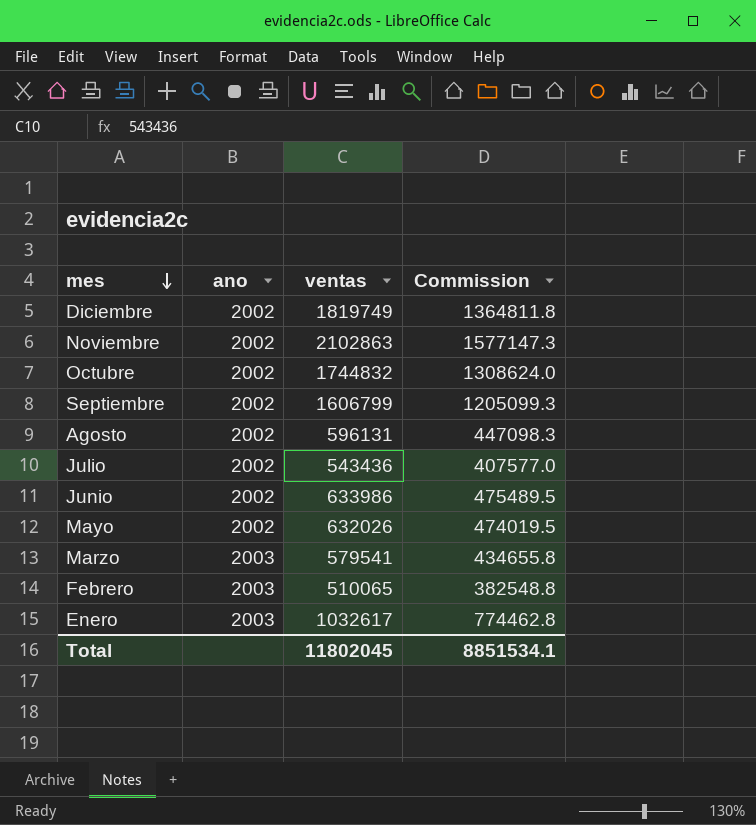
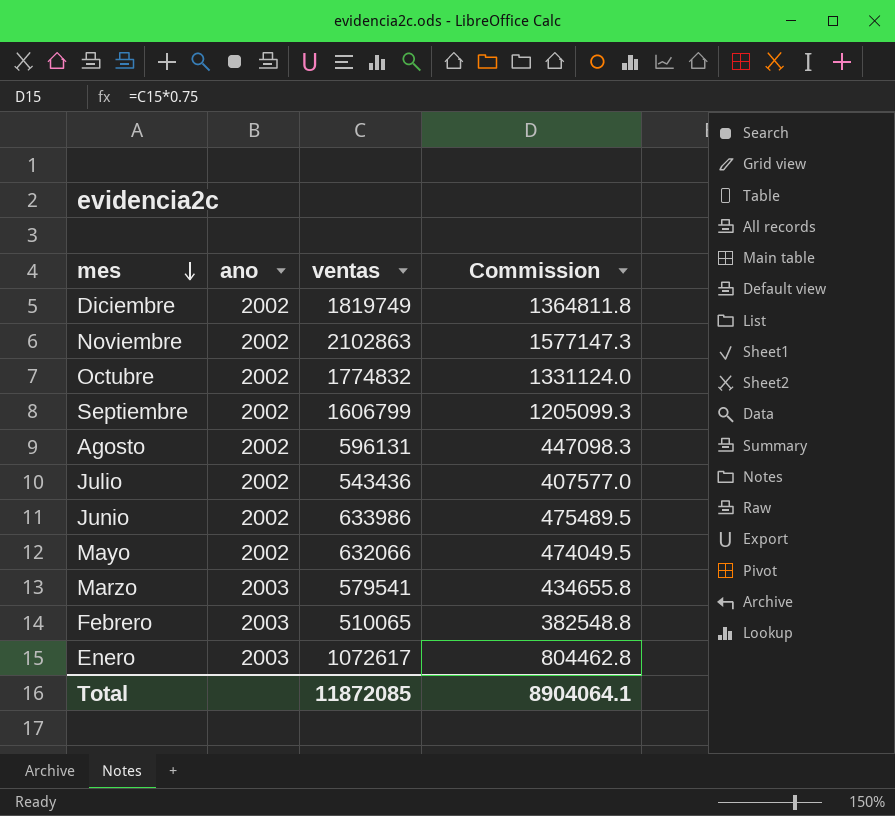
Octubre | ventas: 1744832 -> 1774832
Octubre | Commission: 1308624.0 -> 1331124.0
Mayo | ventas: 632026 -> 632066
Mayo | Commission: 474019.5 -> 474049.5
Enero | ventas: 1032617 -> 1072617
Enero | Commission: 774462.8 -> 804462.8
Total | ventas: 11802045 -> 11872085
Total | Commission: 8851534.1 -> 8904064.1

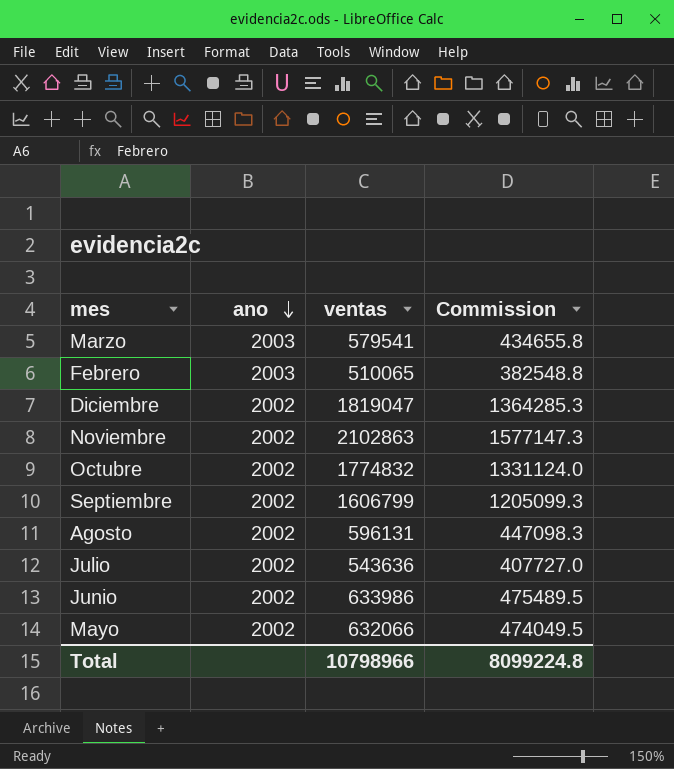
row order: mes descending -> ano descending
row Enero: 2003 | 1072617 | 804462.8 -> none
Diciembre | ventas: 1819749 -> 1819047
Diciembre | Commission: 1364811.8 -> 1364285.3
Julio | ventas: 543436 -> 543636
Julio | Commission: 407577.0 -> 407727.0
Total | ventas: 11872085 -> 10798966
Total | Commission: 8904064.1 -> 8099224.8

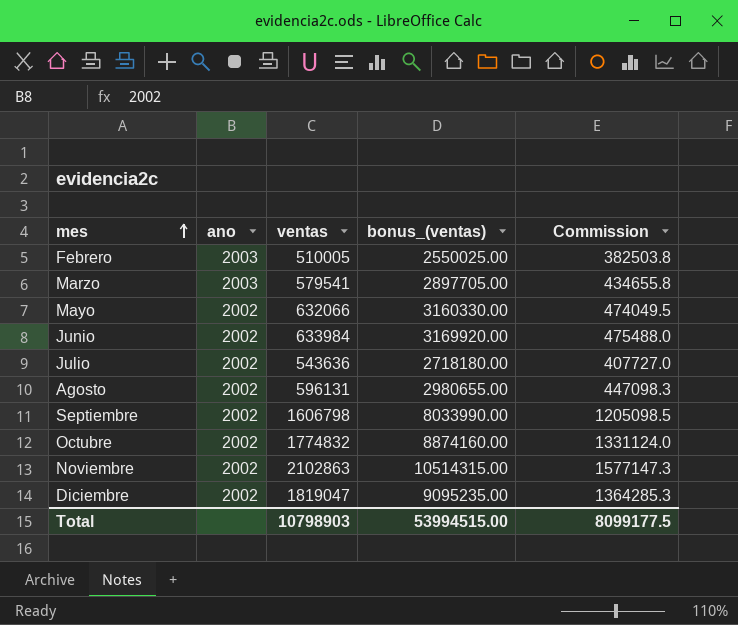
row order: ano descending -> mes ascending
column bonus_(ventas) | formula: none -> [ventas] * 5
Febrero | ventas: 510065 -> 510005
Febrero | Commission: 382548.8 -> 382503.8
Junio | ventas: 633986 -> 633984
Junio | Commission: 475489.5 -> 475488.0
Septiembre | ventas: 1606799 -> 1606798
Septiembre | Commission: 1205099.3 -> 1205098.5
Total | ventas: 10798966 -> 10798903
Total | Commission: 8099224.8 -> 8099177.5

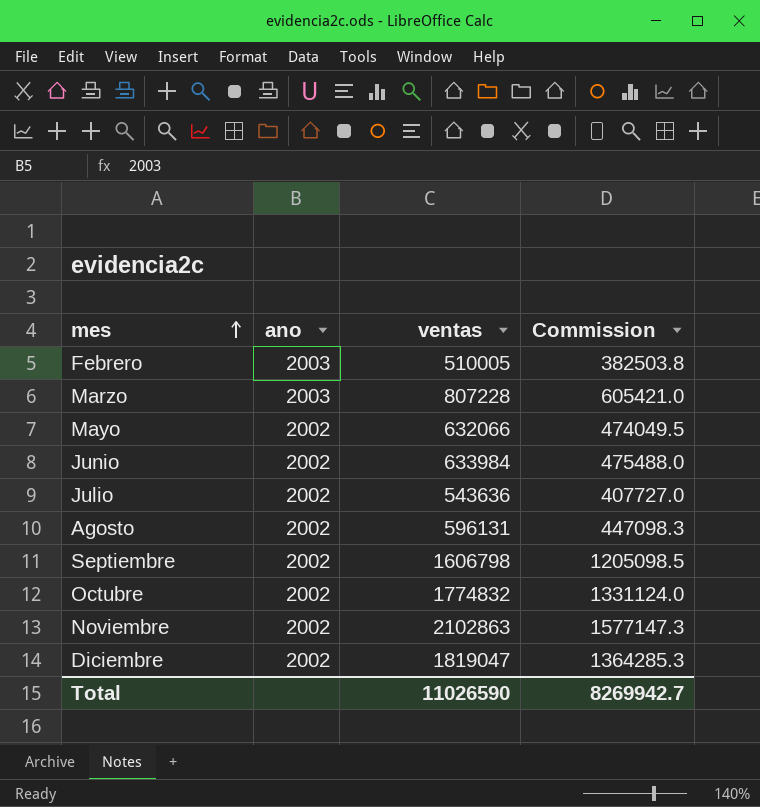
column bonus_(ventas) | formula: [ventas] * 5 -> none
Marzo | ventas: 579541 -> 807228
Marzo | Commission: 434655.8 -> 605421.0
Total | ventas: 10798903 -> 11026590
Total | Commission: 8099177.5 -> 8269942.7

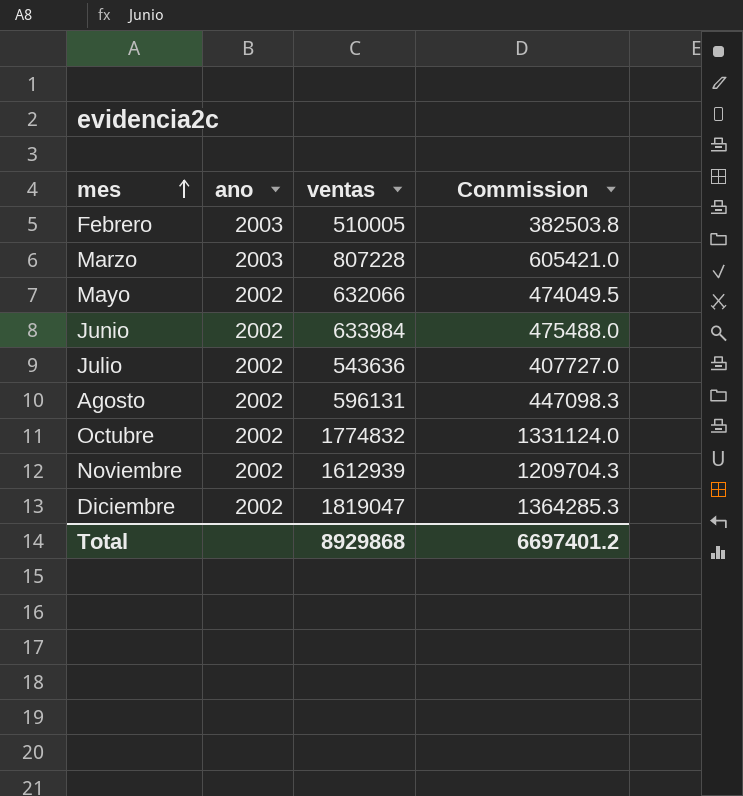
row Septiembre: 2002 | 1606798 | 1205098.5 -> none
Noviembre | ventas: 2102863 -> 1612939
Noviembre | Commission: 1577147.3 -> 1209704.3
Total | ventas: 11026590 -> 8929868
Total | Commission: 8269942.7 -> 6697401.2

